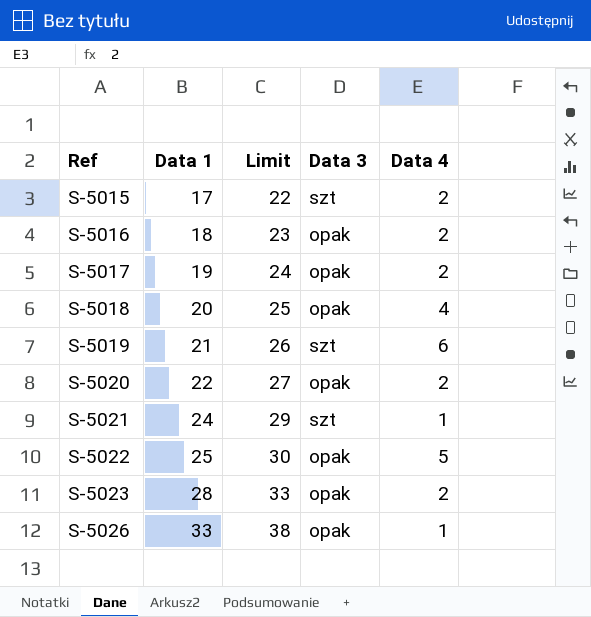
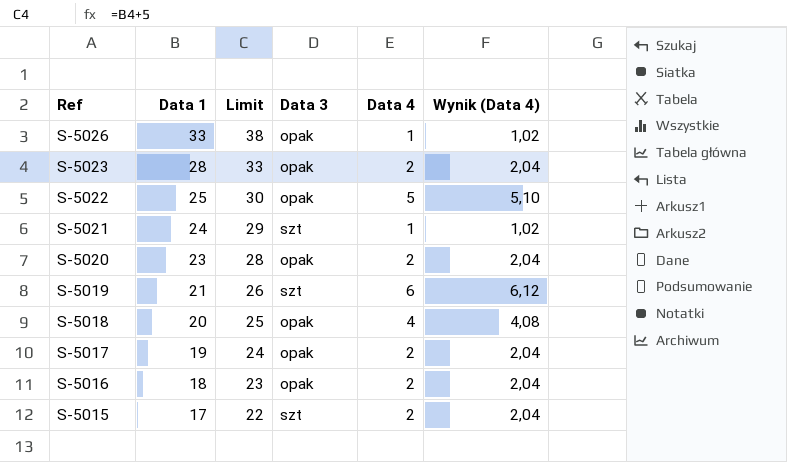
row order: Ref ascending -> Ref descending
column Wynik (Data 4) | formula: none -> [Data 4] * 1,02
S-5020 | Data 1: 22 -> 23
S-5020 | Limit: 27 -> 28

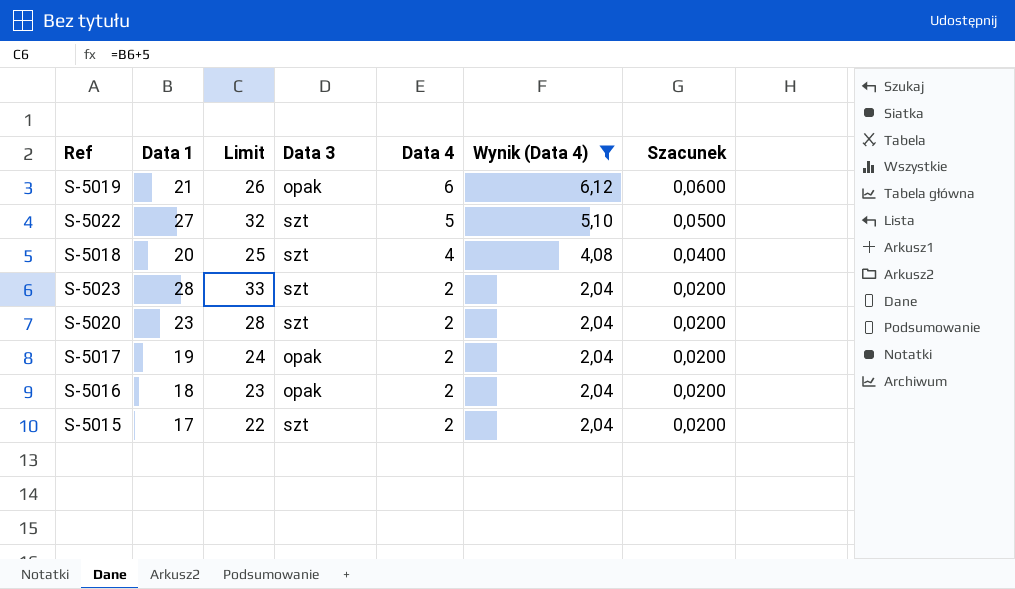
filter: none -> Wynik (Data 4) != 1,02
row order: Ref descending -> Data 4 descending
column Szacunek | formula: none -> [Data 4] * 0,01
S-5019 | Data 3: szt -> opak
S-5022 | Data 1: 25 -> 27
S-5022 | Limit: 30 -> 32
S-5022 | Data 3: opak -> szt
S-5018 | Data 3: opak -> szt
S-5023 | Data 3: opak -> szt
S-5020 | Data 3: opak -> szt

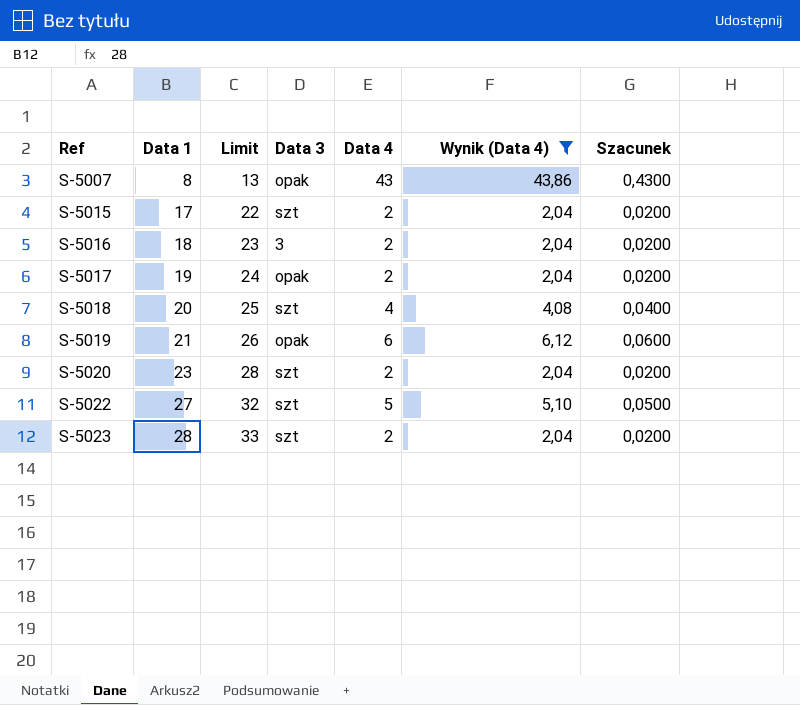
row order: Data 4 descending -> Ref ascending
row S-5007: none -> 8 | 13 | opak | 43 | 43,86 | 0,4300
S-5016 | Data 3: opak -> 3

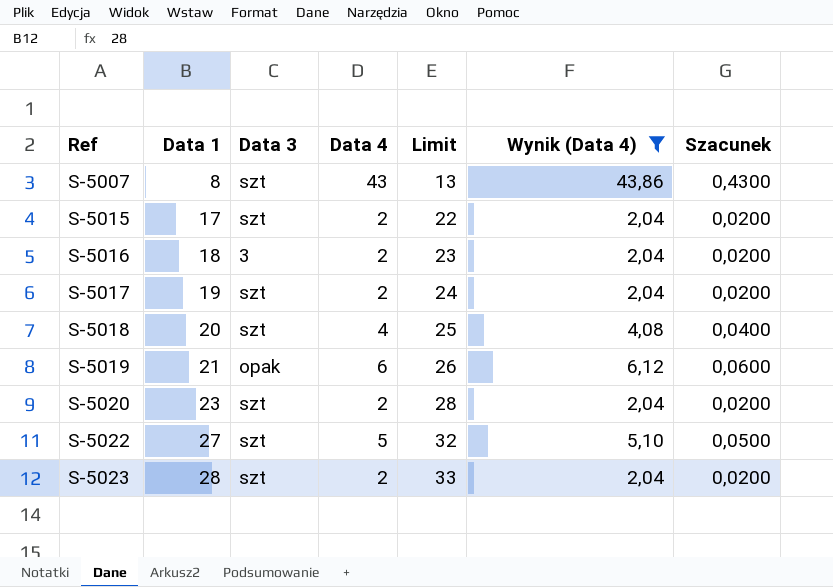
column Limit | position: 3 -> 5
S-5007 | Data 3: opak -> szt
S-5017 | Data 3: opak -> szt

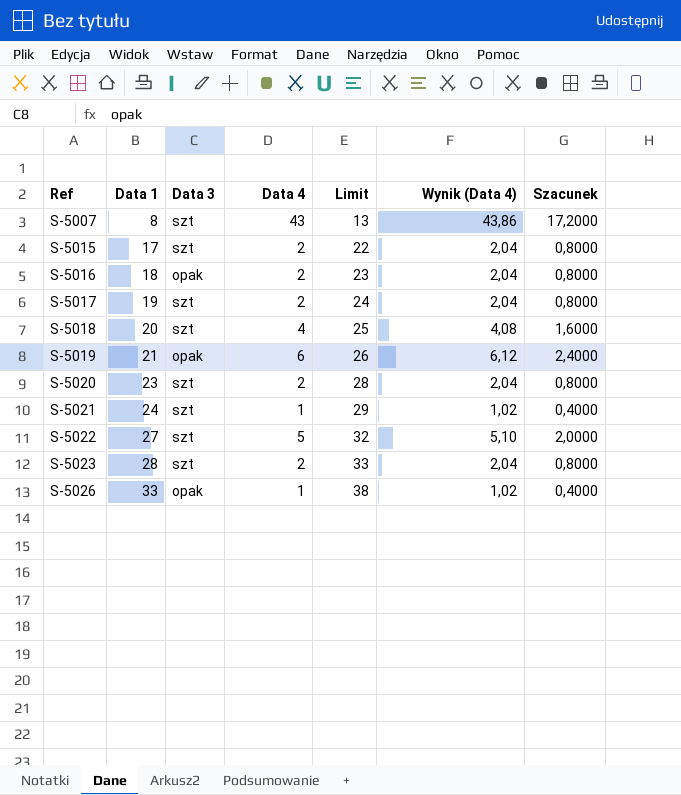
filter: Wynik (Data 4) != 1,02 -> none
column Szacunek | formula: [Data 4] * 0,01 -> [Data 4] * 0,4
S-5016 | Data 3: 3 -> opak

